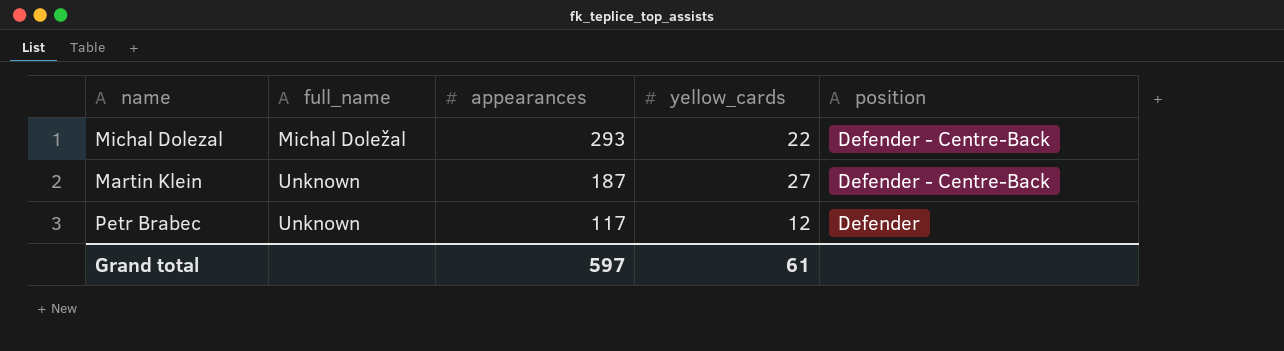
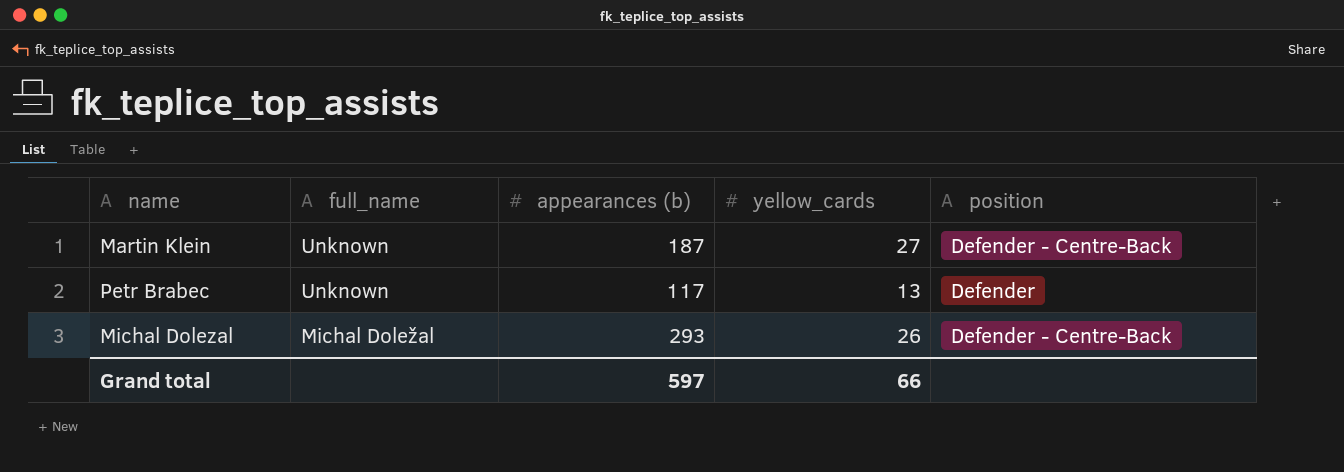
row order: full_name ascending -> full_name descending
column name: appearances -> appearances (b)
Petr Brabec | yellow_cards: 12 -> 13
Michal Dolezal | yellow_cards: 22 -> 26
Grand total | yellow_cards: 61 -> 66

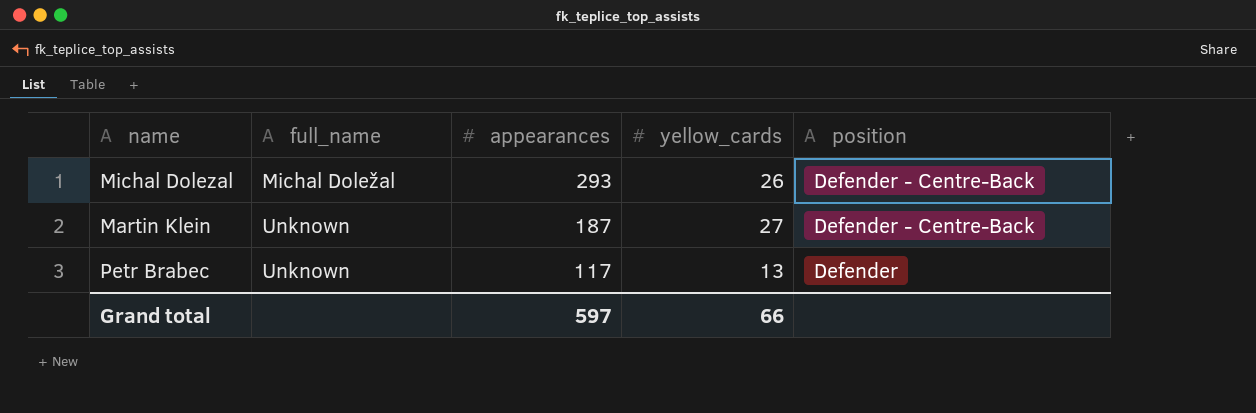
row order: full_name descending -> full_name ascending
column name: appearances (b) -> appearances

